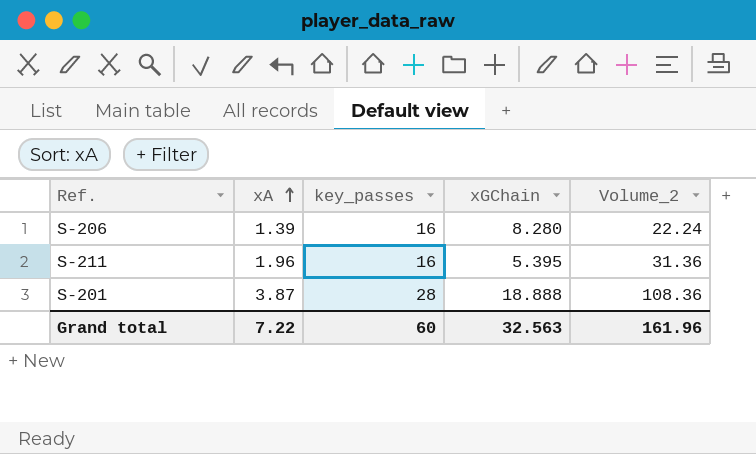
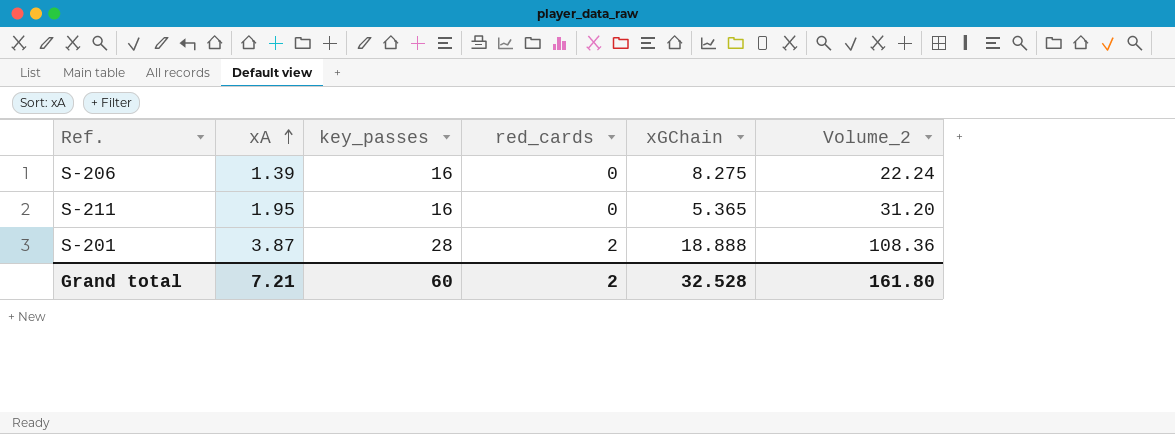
column red_cards | position: none -> 4
S-206 | xGChain: 8.280 -> 8.275
S-211 | xA: 1.96 -> 1.95
S-211 | xGChain: 5.395 -> 5.365
S-211 | Volume_2: 31.36 -> 31.20
Grand total | xA: 7.22 -> 7.21
Grand total | xGChain: 32.563 -> 32.528
Grand total | Volume_2: 161.96 -> 161.80

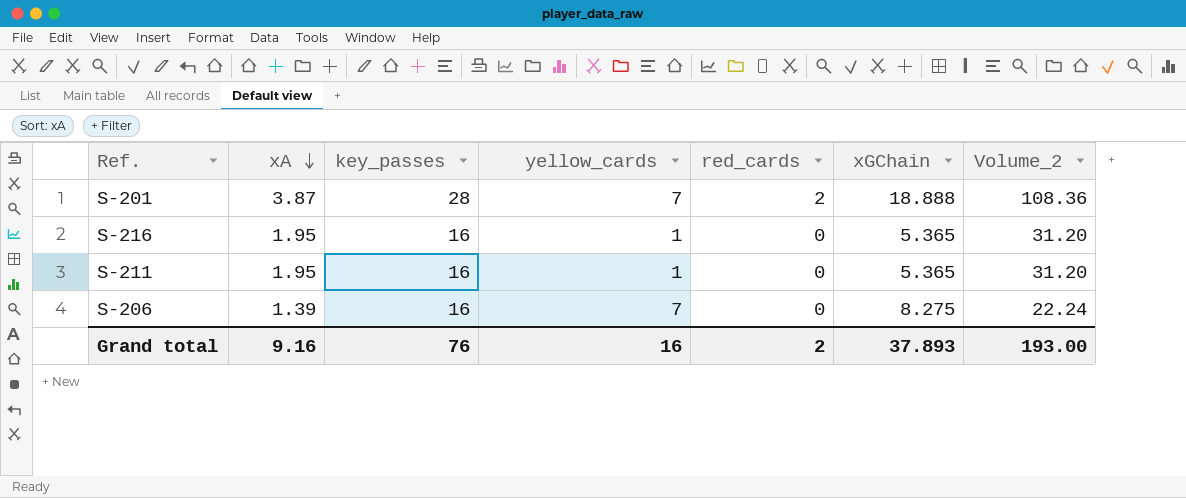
row order: xA ascending -> xA descending
column yellow_cards | position: none -> 4
row S-216: none -> 1.95 | 16 | 1 | 0 | 5.365 | 31.20
Grand total | xA: 7.21 -> 9.16
Grand total | key_passes: 60 -> 76
Grand total | xGChain: 32.528 -> 37.893
Grand total | Volume_2: 161.80 -> 193.00

